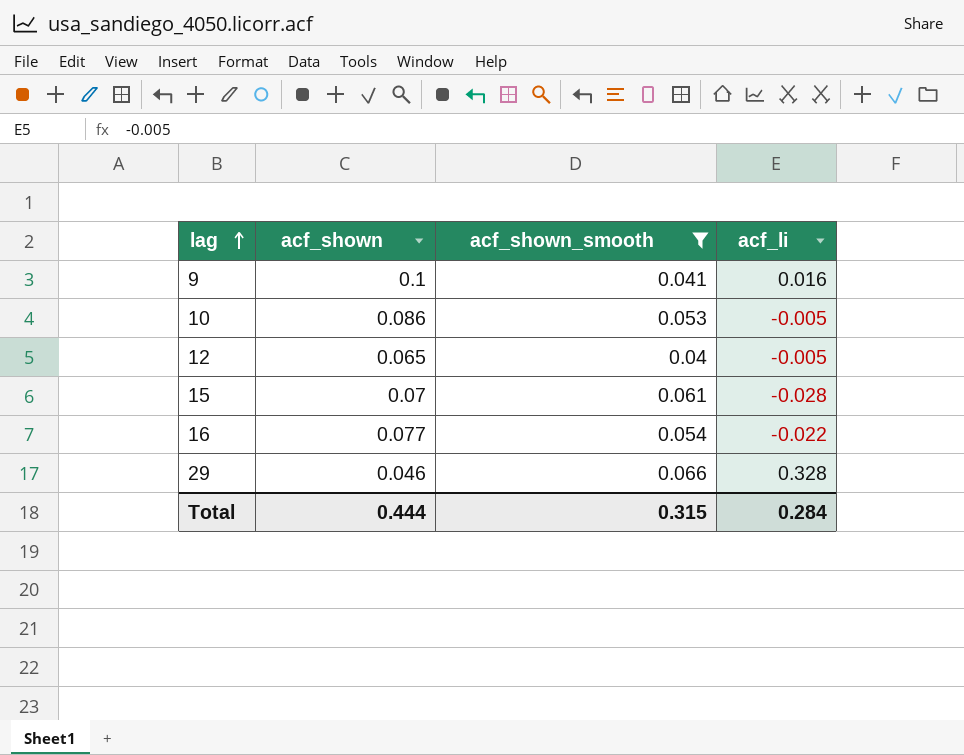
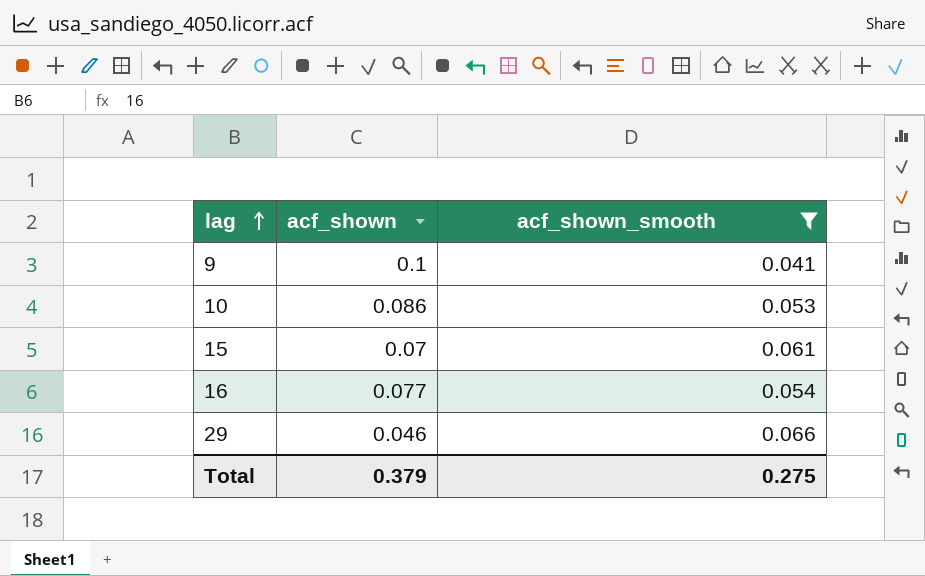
column acf_li | position: 4 -> none
row 12: 0.065 | 0.04 | -0.005 -> none
Total | acf_shown: 0.444 -> 0.379
Total | acf_shown_smooth: 0.315 -> 0.275

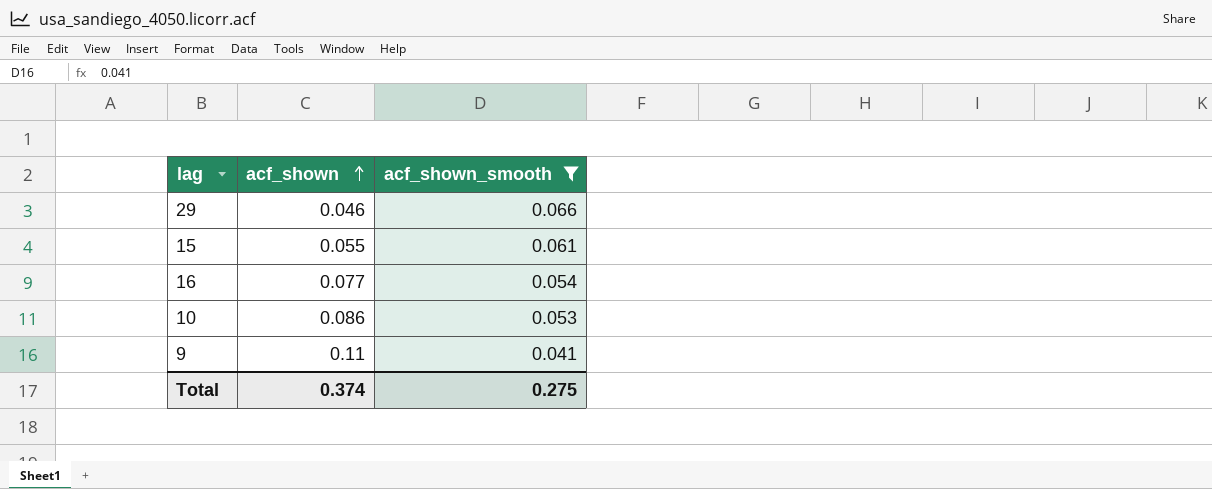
row order: lag ascending -> acf_shown ascending
15 | acf_shown: 0.07 -> 0.055
9 | acf_shown: 0.1 -> 0.11
Total | acf_shown: 0.379 -> 0.374

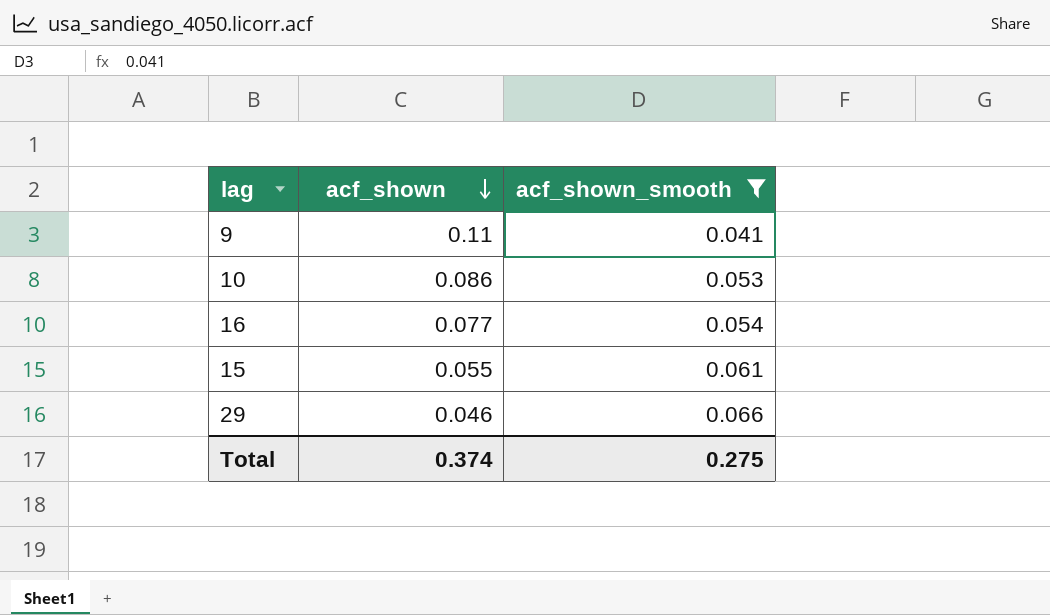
row order: acf_shown ascending -> acf_shown descending

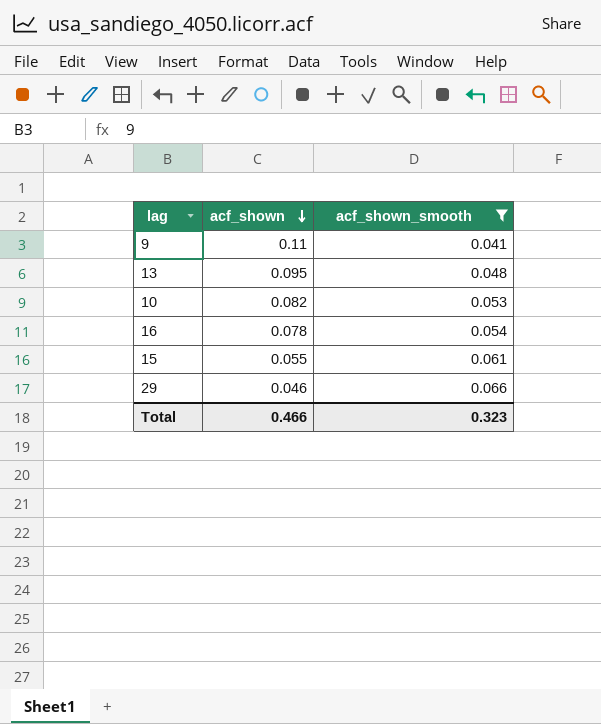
row 13: none -> 0.095 | 0.048
10 | acf_shown: 0.086 -> 0.082
16 | acf_shown: 0.077 -> 0.078
Total | acf_shown: 0.374 -> 0.466
Total | acf_shown_smooth: 0.275 -> 0.323

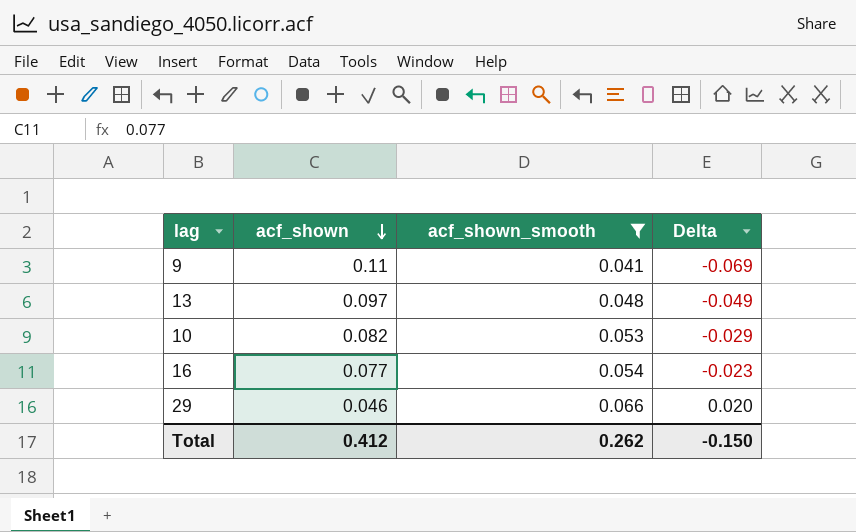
column Delta | formula: none -> [acf_shown_smooth] - [acf_shown]
row 15: 0.055 | 0.061 -> none
13 | acf_shown: 0.095 -> 0.097
16 | acf_shown: 0.078 -> 0.077
Total | acf_shown: 0.466 -> 0.412
Total | acf_shown_smooth: 0.323 -> 0.262

